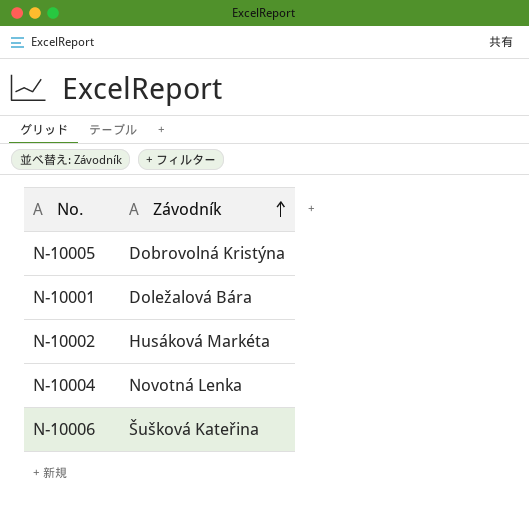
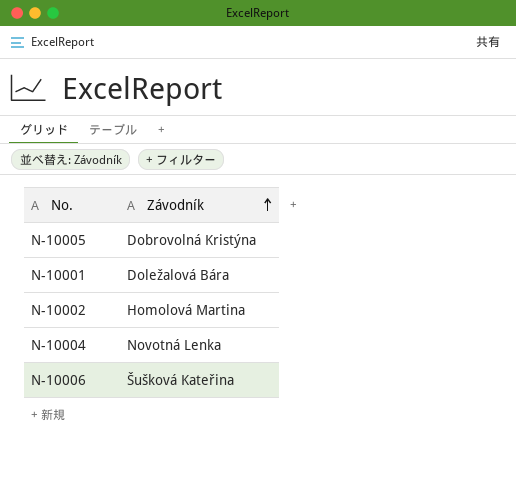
N-10002 | Závodník: Husáková Markéta -> Homolová Martina

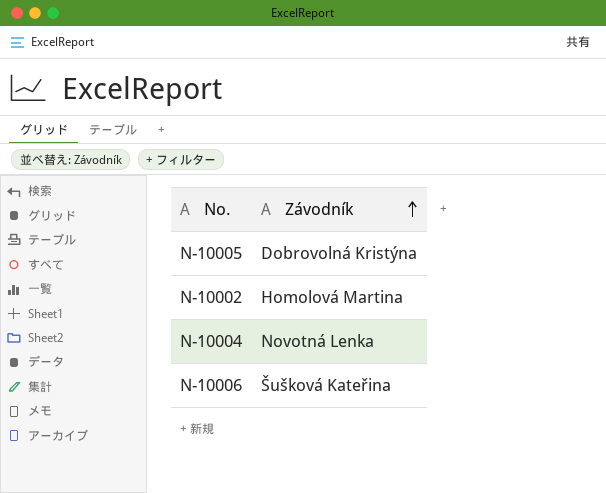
row N-10001: Doležalová Bára -> none

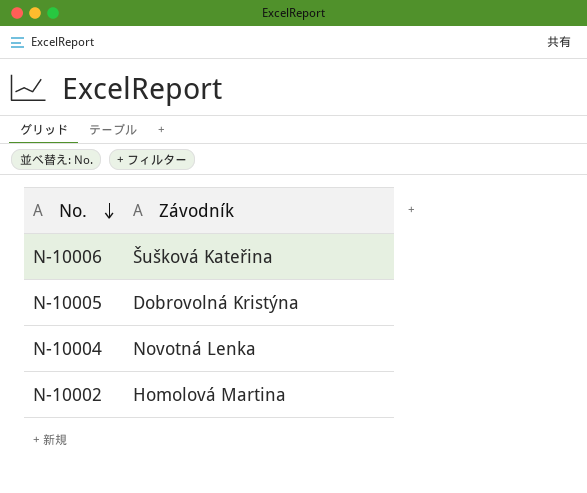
row order: Závodník ascending -> No. descending

